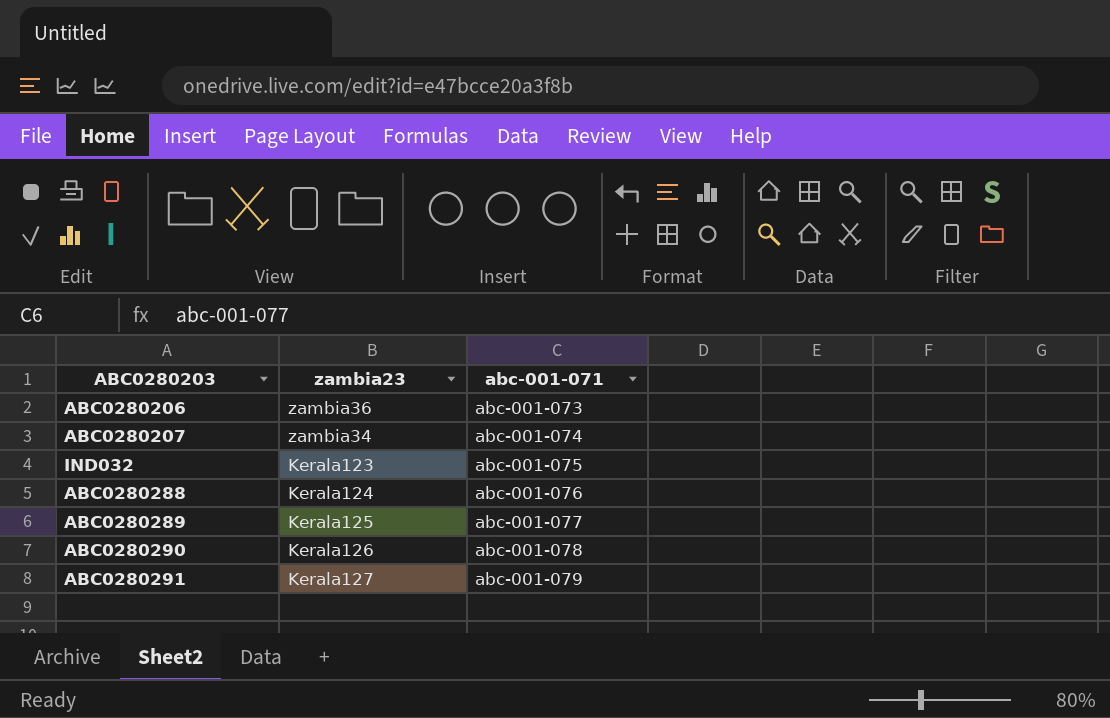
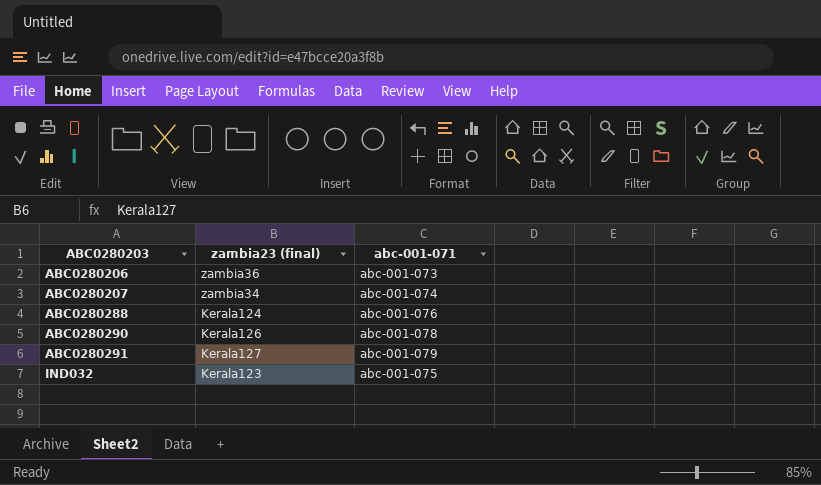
row order: abc-001-071 ascending -> ABC0280203 ascending
column name: zambia23 -> zambia23 (final)
row ABC0280289: Kerala125 | abc-001-077 -> none

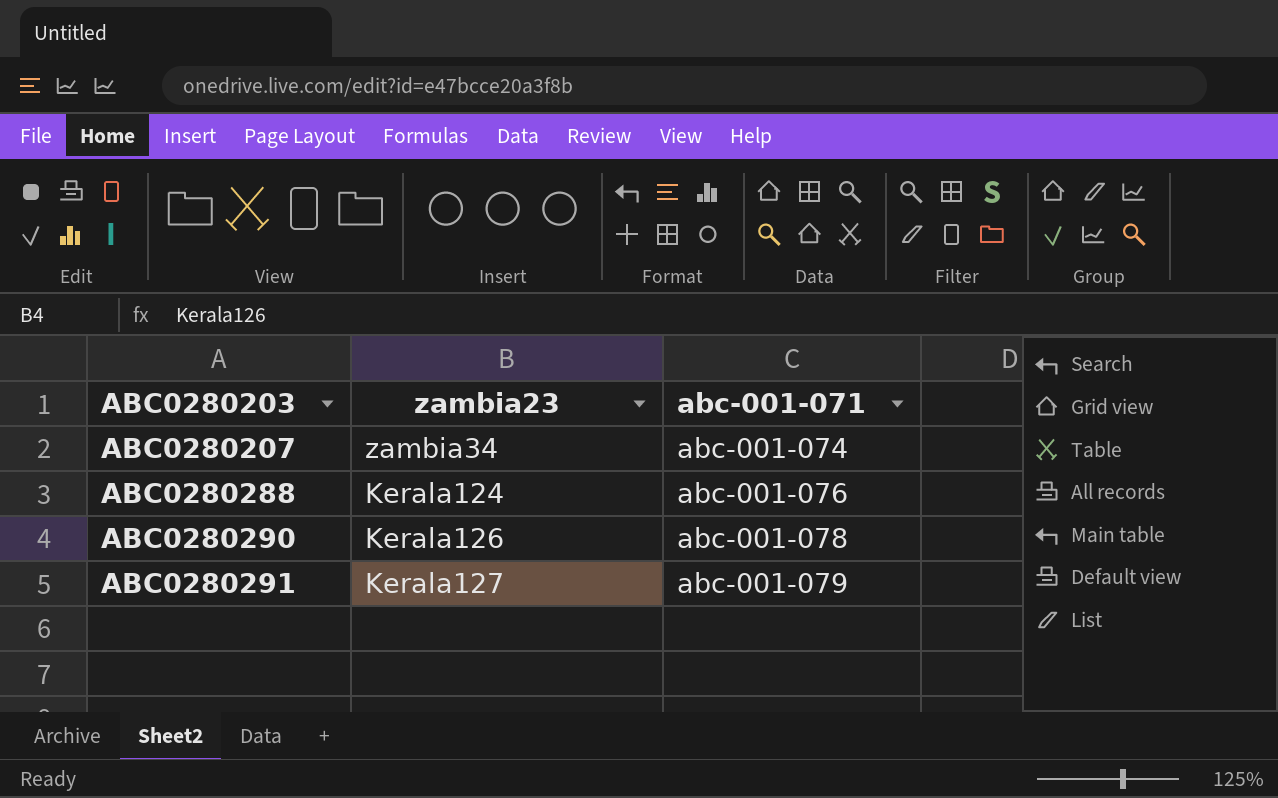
column name: zambia23 (final) -> zambia23
row ABC0280206: zambia36 | abc-001-073 -> none
row IND032: Kerala123 | abc-001-075 -> none

